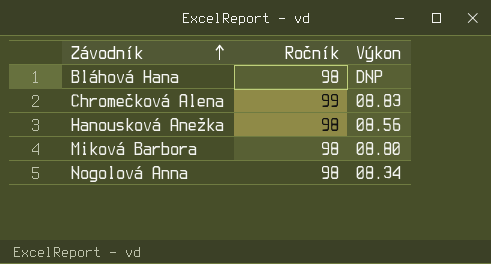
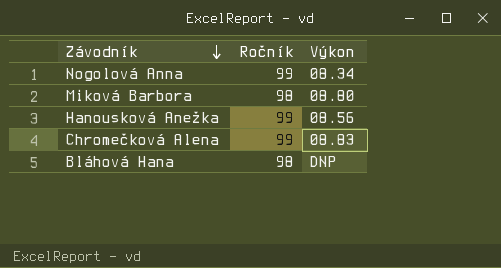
row order: Závodník ascending -> Závodník descending
Nogolová Anna | Ročník: 98 -> 99
Hanousková Anežka | Ročník: 98 -> 99

